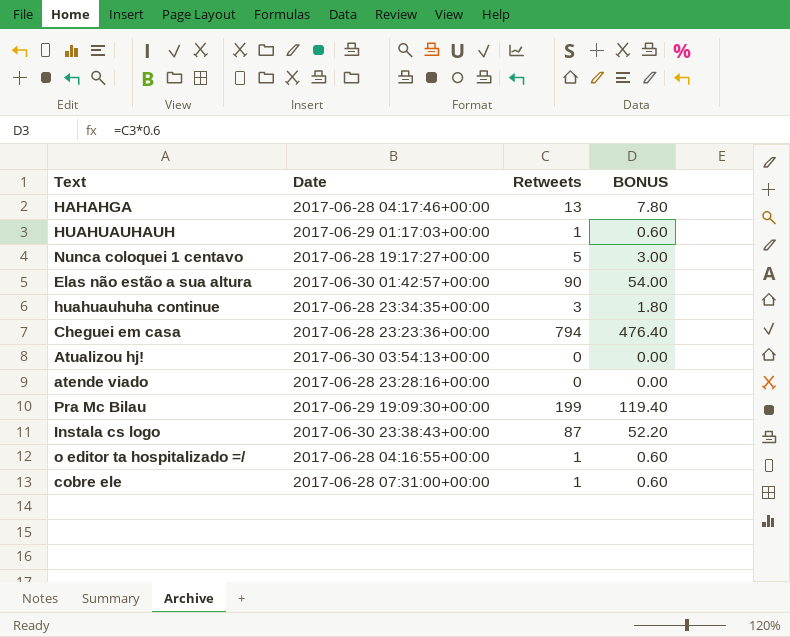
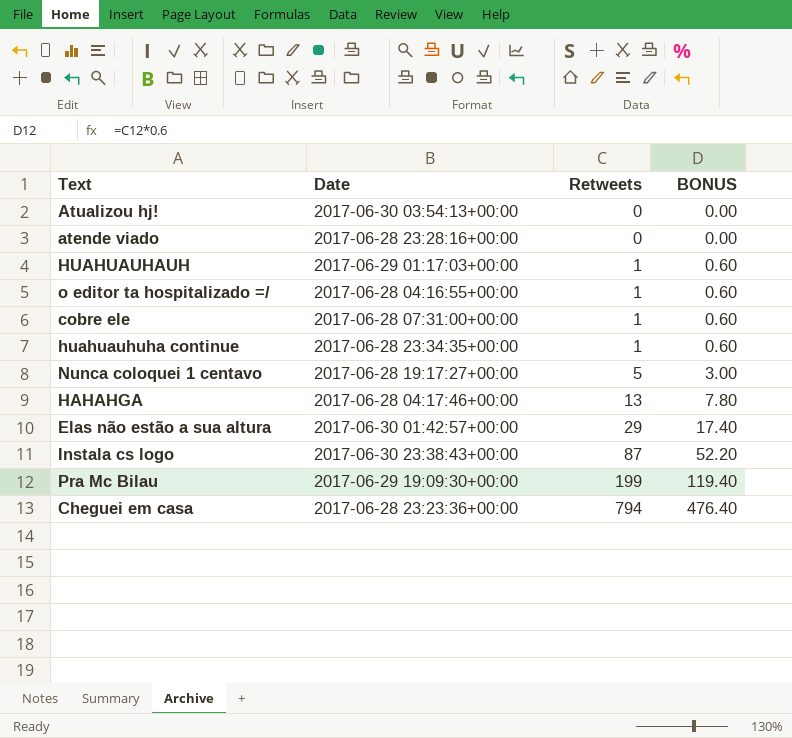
row order: none -> Retweets ascending
huahuauhuha continue | Retweets: 3 -> 1
huahuauhuha continue | BONUS: 1.80 -> 0.60
Elas não estão a sua altura | Retweets: 90 -> 29
Elas não estão a sua altura | BONUS: 54.00 -> 17.40

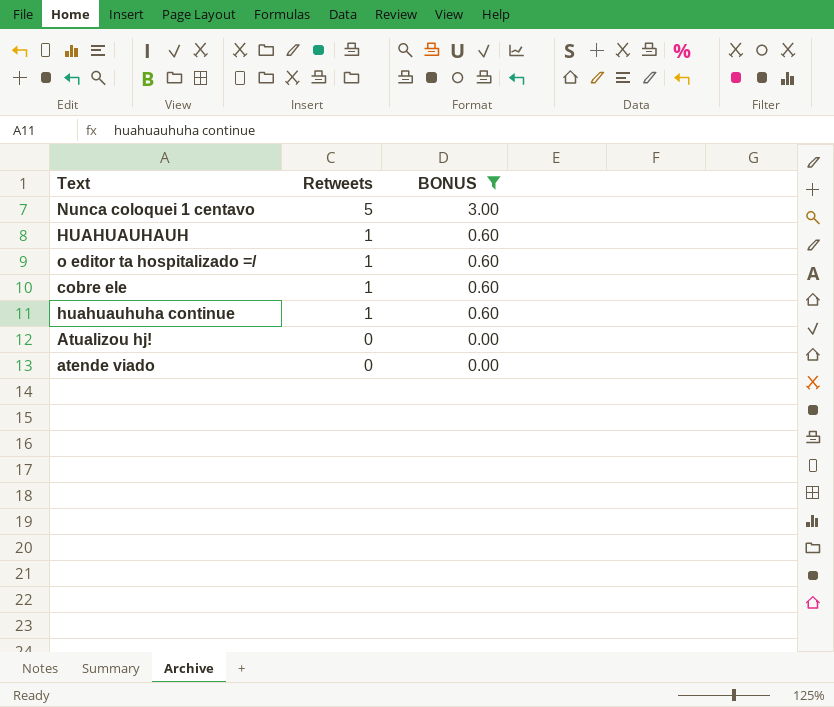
filter: none -> BONUS <= 3.00
row order: Retweets ascending -> Retweets descending
column Date | position: 2 -> none

